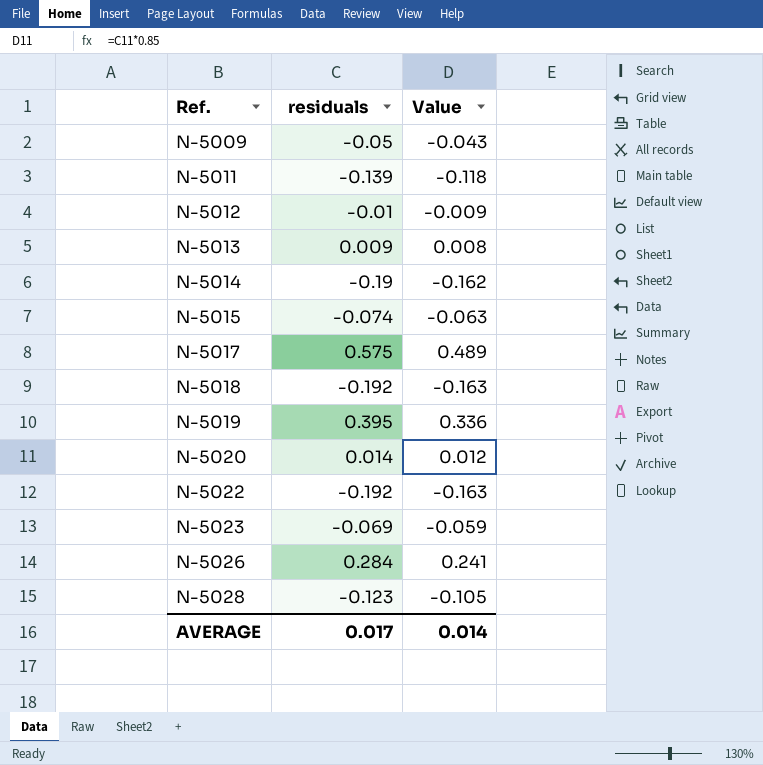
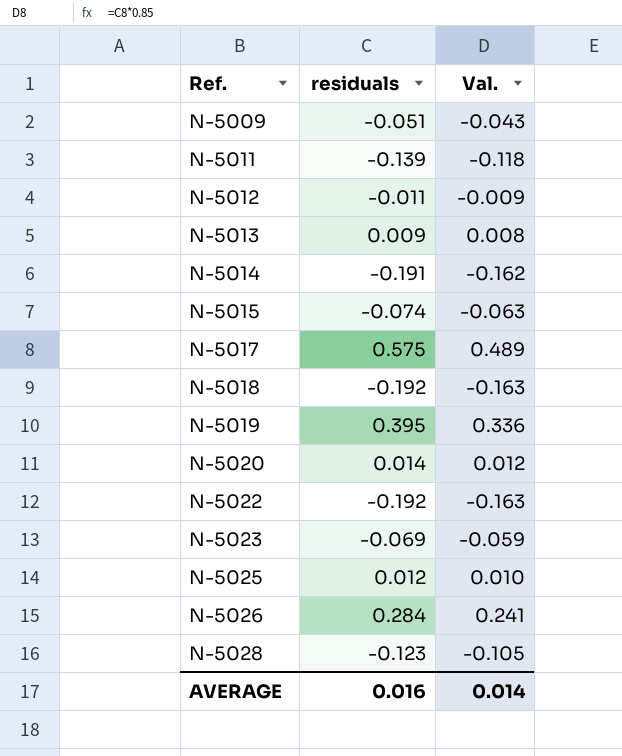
column name: Value -> Val.
N-5009 | residuals: -0.05 -> -0.051
N-5012 | residuals: -0.01 -> -0.011
N-5014 | residuals: -0.19 -> -0.191
row N-5025: none -> 0.012 | 0.010
AVERAGE | residuals: 0.017 -> 0.016

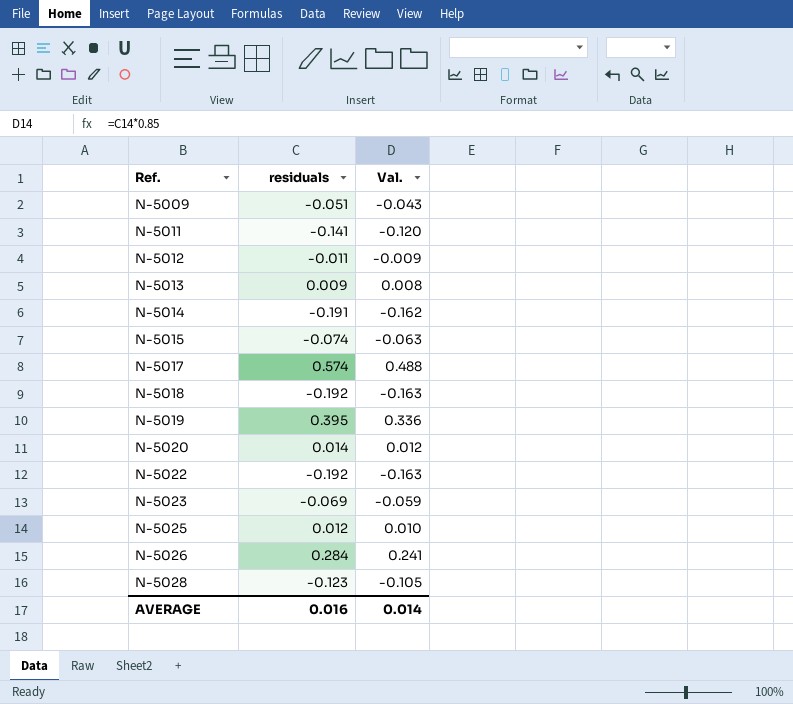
N-5011 | residuals: -0.139 -> -0.141
N-5011 | Val.: -0.118 -> -0.120
N-5017 | residuals: 0.575 -> 0.574
N-5017 | Val.: 0.489 -> 0.488

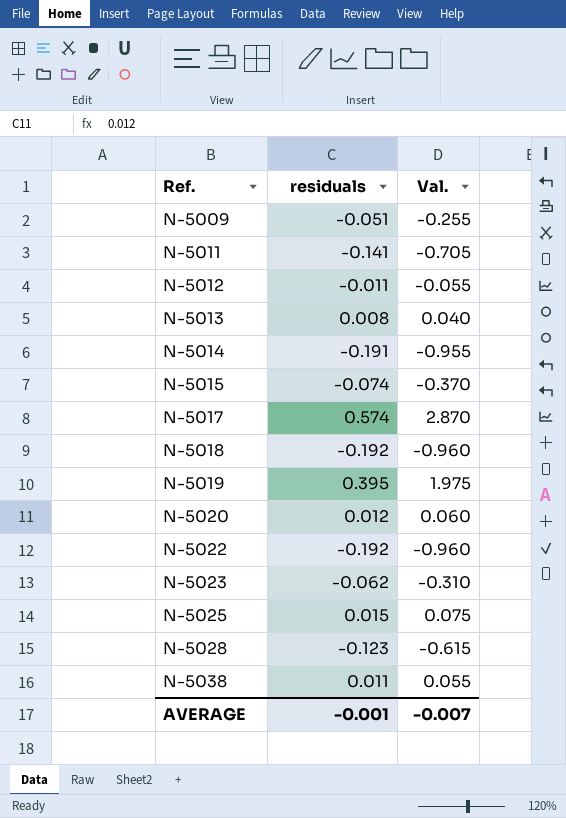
column Val. | formula: [residuals] * 0.85 -> [residuals] * 5
row N-5026: 0.284 | 0.241 -> none
N-5013 | residuals: 0.009 -> 0.008
N-5020 | residuals: 0.014 -> 0.012
N-5023 | residuals: -0.069 -> -0.062
N-5025 | residuals: 0.012 -> 0.015
row N-5038: none -> 0.011 | 0.055
AVERAGE | residuals: 0.016 -> -0.001
AVERAGE | Val.: 0.014 -> -0.007

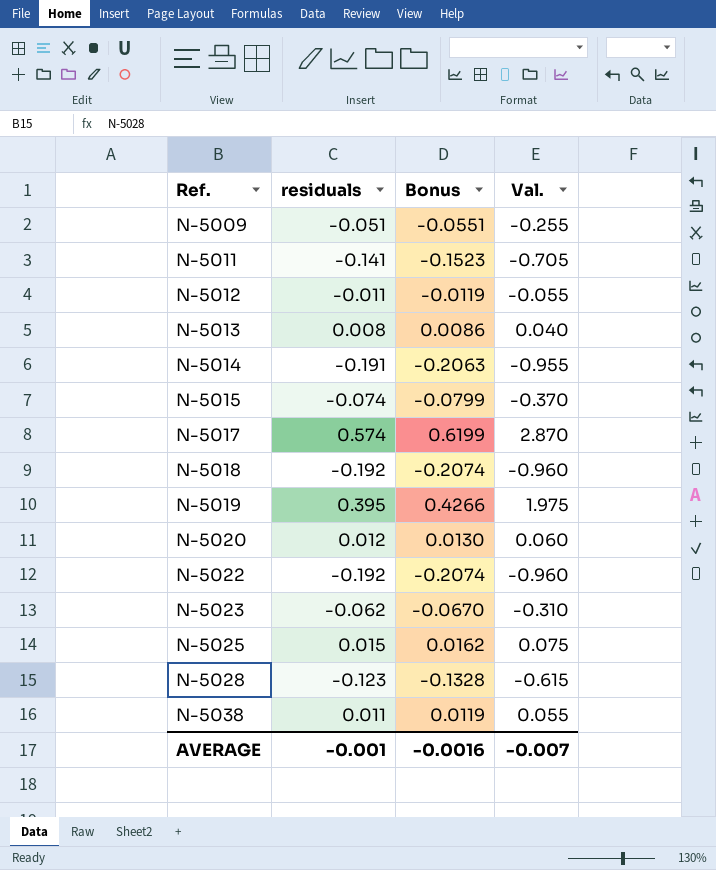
column Bonus | formula: none -> [residuals] * 1.08

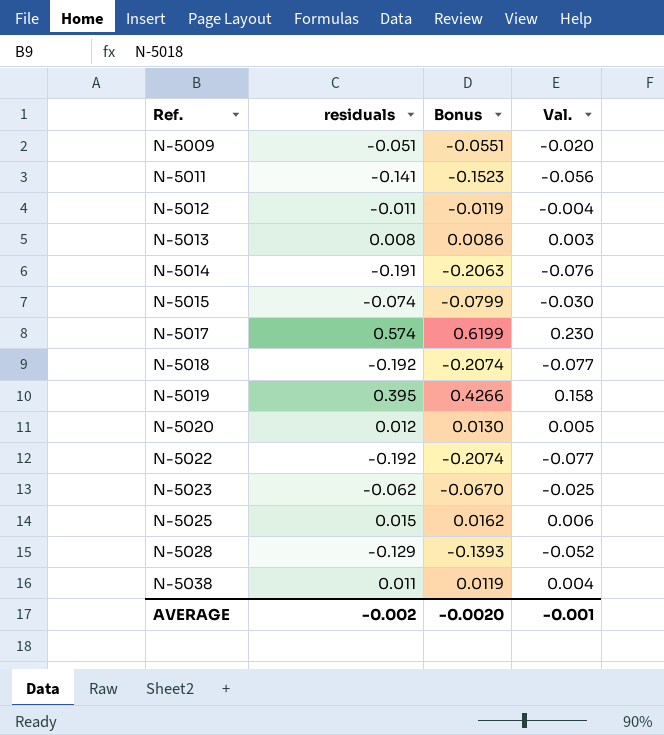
column Val. | formula: [residuals] * 5 -> [residuals] * 0.4
N-5028 | residuals: -0.123 -> -0.129
N-5028 | Bonus: -0.1328 -> -0.1393
AVERAGE | residuals: -0.001 -> -0.002
AVERAGE | Bonus: -0.0016 -> -0.0020
AVERAGE | Val.: -0.007 -> -0.001

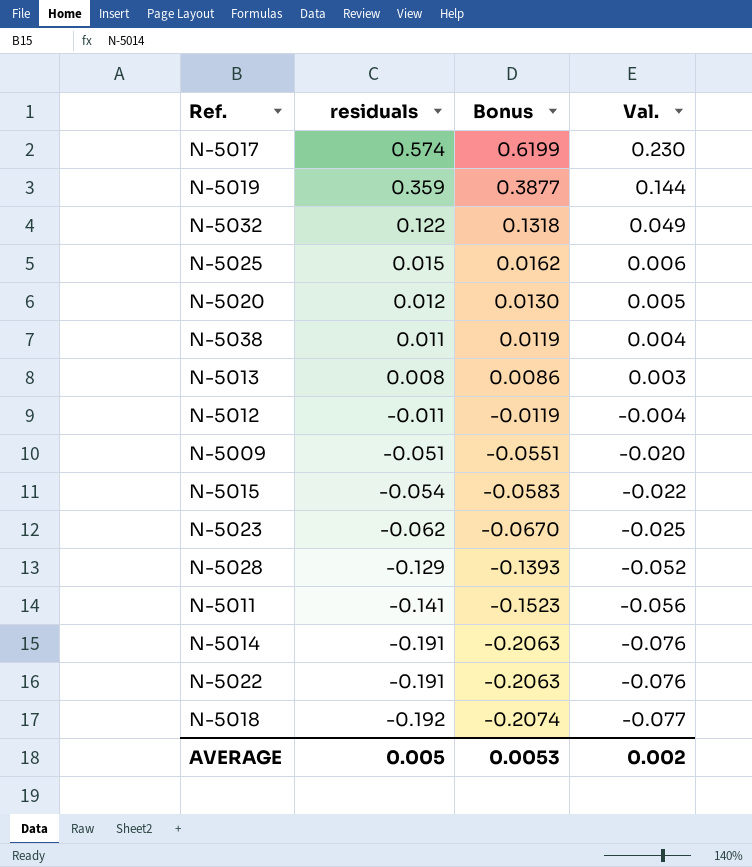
row order: Ref. ascending -> residuals descending
N-5019 | residuals: 0.395 -> 0.359
N-5019 | Bonus: 0.4266 -> 0.3877
N-5019 | Val.: 0.158 -> 0.144
row N-5032: none -> 0.122 | 0.1318 | 0.049
N-5015 | residuals: -0.074 -> -0.054
N-5015 | Bonus: -0.0799 -> -0.0583
N-5015 | Val.: -0.030 -> -0.022
N-5022 | residuals: -0.192 -> -0.191
N-5022 | Bonus: -0.2074 -> -0.2063
N-5022 | Val.: -0.077 -> -0.076
AVERAGE | residuals: -0.002 -> 0.005
AVERAGE | Bonus: -0.0020 -> 0.0053
AVERAGE | Val.: -0.001 -> 0.002

